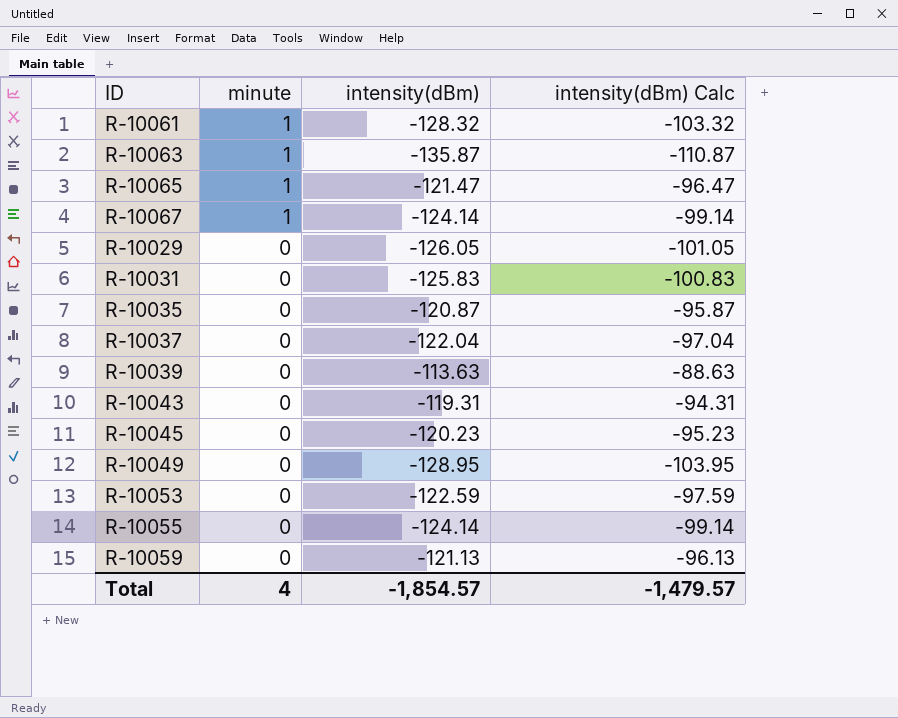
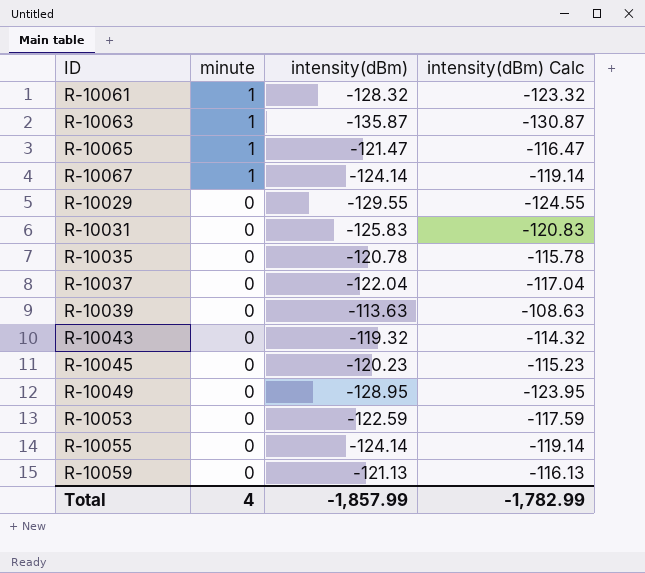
column intensity(dBm) Calc | formula: [intensity(dBm)] + 25 -> [intensity(dBm)] + 5
R-10029 | intensity(dBm): -126.05 -> -129.55
R-10035 | intensity(dBm): -120.87 -> -120.78
R-10043 | intensity(dBm): -119.31 -> -119.32
Total | intensity(dBm): -1,854.57 -> -1,857.99
Total | intensity(dBm) Calc: -1,479.57 -> -1,782.99

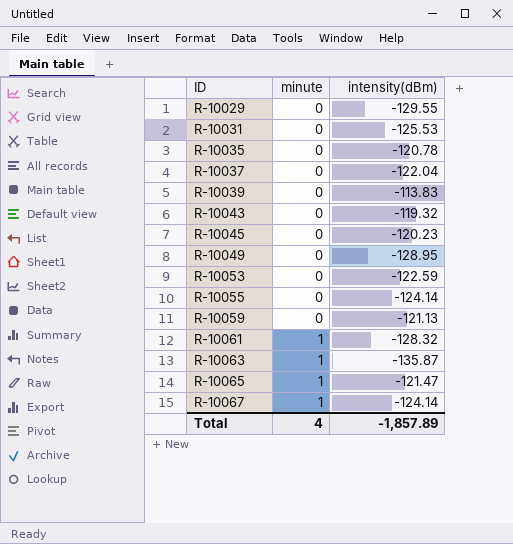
row order: minute descending -> ID ascending
column intensity(dBm) Calc | formula: [intensity(dBm)] + 5 -> none
R-10031 | intensity(dBm): -125.83 -> -125.53
R-10039 | intensity(dBm): -113.63 -> -113.83
Total | intensity(dBm): -1,857.99 -> -1,857.89

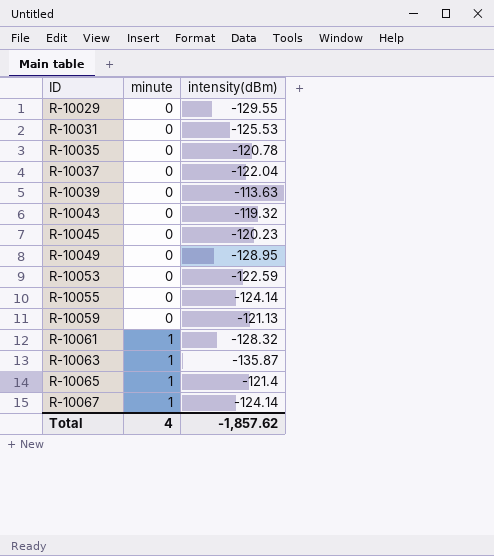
R-10039 | intensity(dBm): -113.83 -> -113.63
R-10065 | intensity(dBm): -121.47 -> -121.4
Total | intensity(dBm): -1,857.89 -> -1,857.62

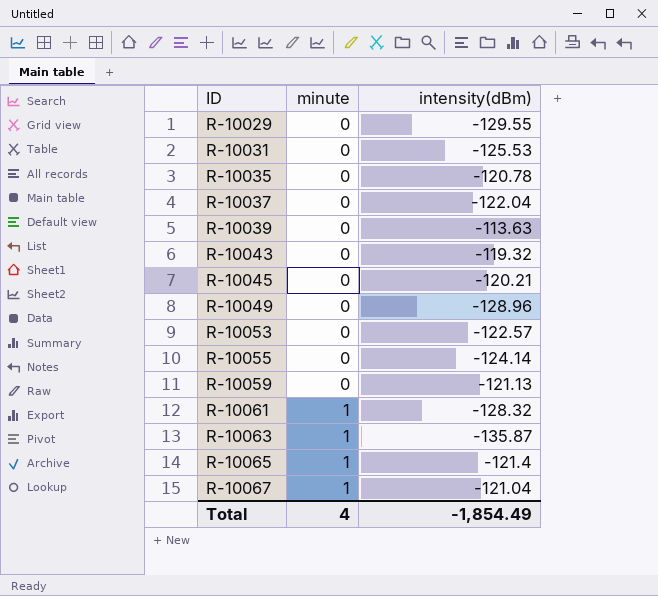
R-10045 | intensity(dBm): -120.23 -> -120.21
R-10049 | intensity(dBm): -128.95 -> -128.96
R-10053 | intensity(dBm): -122.59 -> -122.57
R-10067 | intensity(dBm): -124.14 -> -121.04
Total | intensity(dBm): -1,857.62 -> -1,854.49

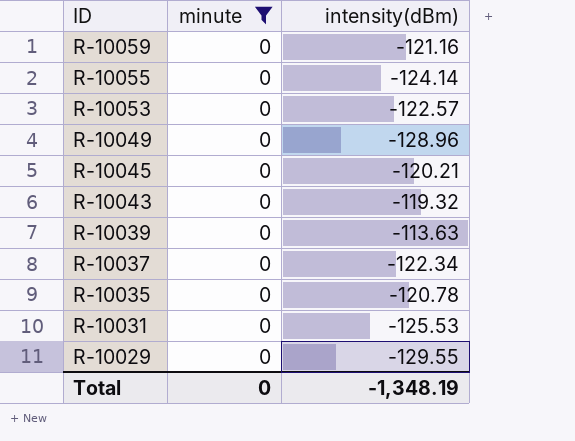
filter: none -> minute = 0
row order: ID ascending -> ID descending
R-10059 | intensity(dBm): -121.13 -> -121.16
R-10037 | intensity(dBm): -122.04 -> -122.34
Total | minute: 4 -> 0
Total | intensity(dBm): -1,854.49 -> -1,348.19

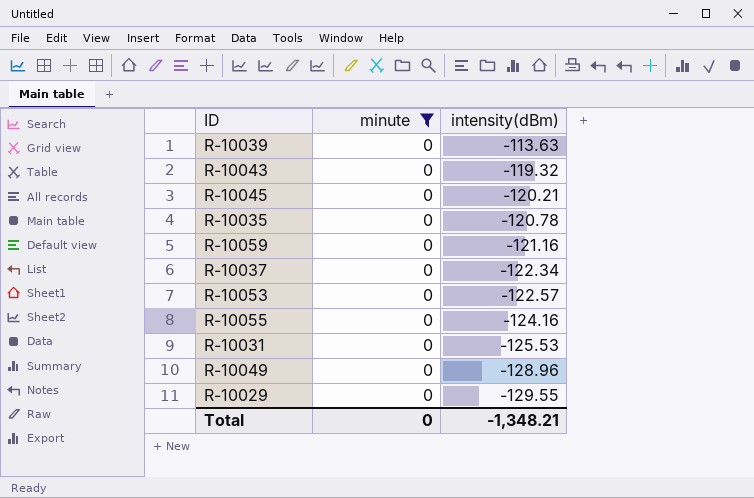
row order: ID descending -> intensity(dBm) descending
R-10055 | intensity(dBm): -124.14 -> -124.16
Total | intensity(dBm): -1,348.19 -> -1,348.21

